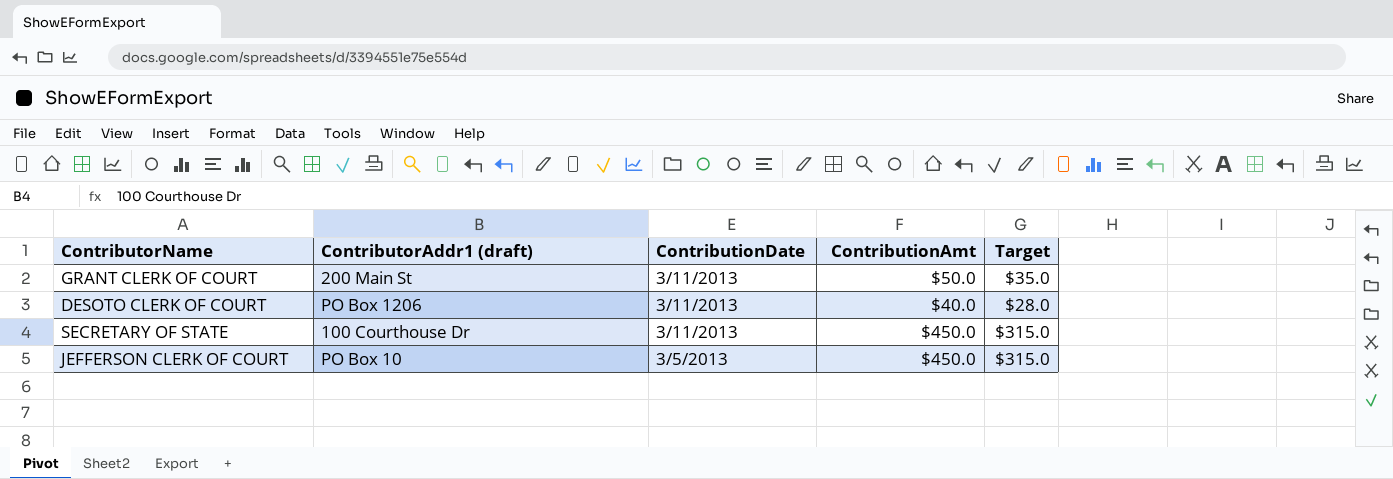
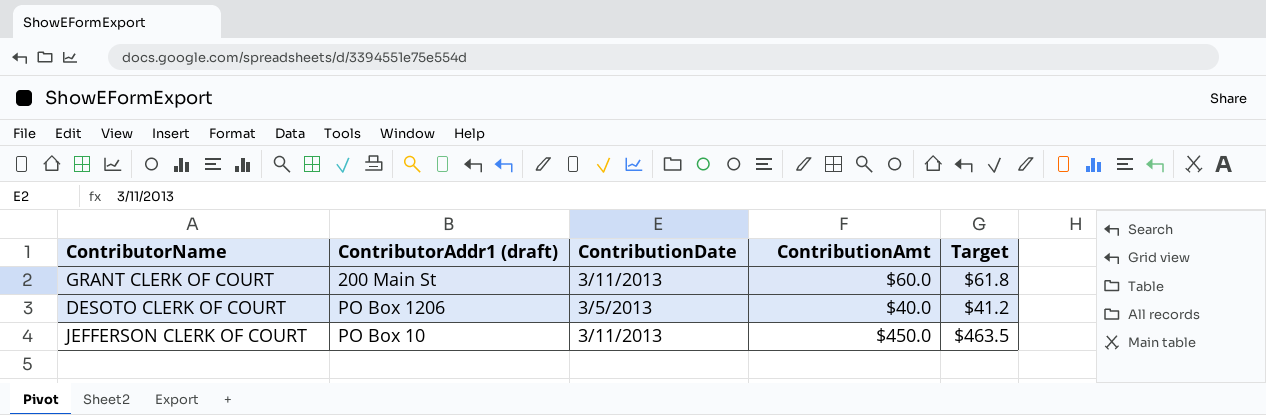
column Target | formula: [ContributionAmt] * 0.7 -> [ContributionAmt] * 1.03
row SECRETARY OF STATE: 100 Courthouse Dr | 3/11/2013 | $450.0 | $315.0 -> none
GRANT CLERK OF COURT | ContributionAmt: $50.0 -> $60.0
DESOTO CLERK OF COURT | ContributionDate: 3/11/2013 -> 3/5/2013
JEFFERSON CLERK OF COURT | ContributionDate: 3/5/2013 -> 3/11/2013

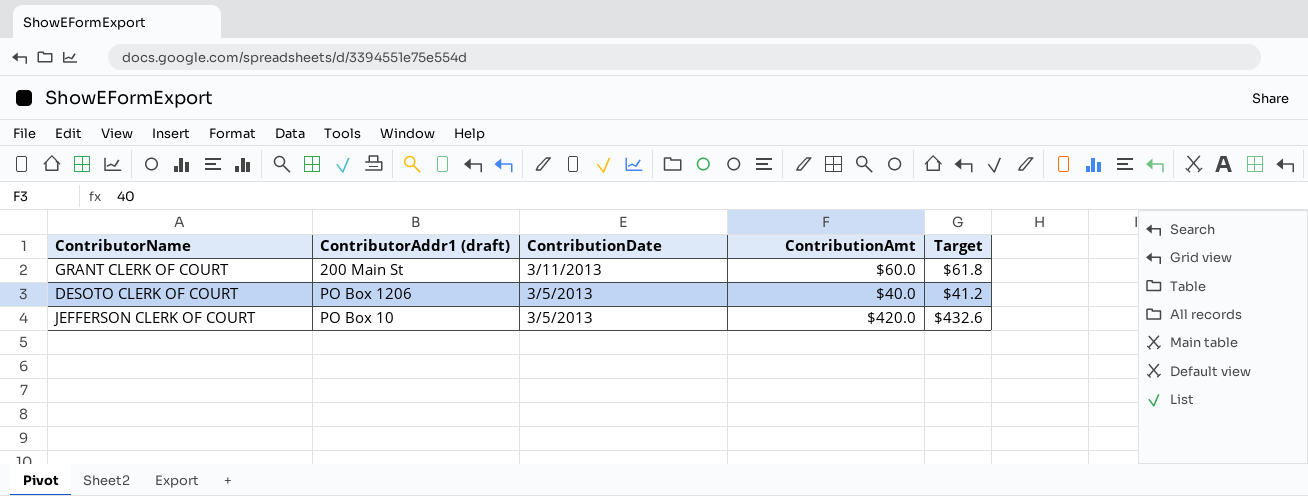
JEFFERSON CLERK OF COURT | ContributionDate: 3/11/2013 -> 3/5/2013
JEFFERSON CLERK OF COURT | ContributionAmt: $450.0 -> $420.0
JEFFERSON CLERK OF COURT | Target: $463.5 -> $432.6

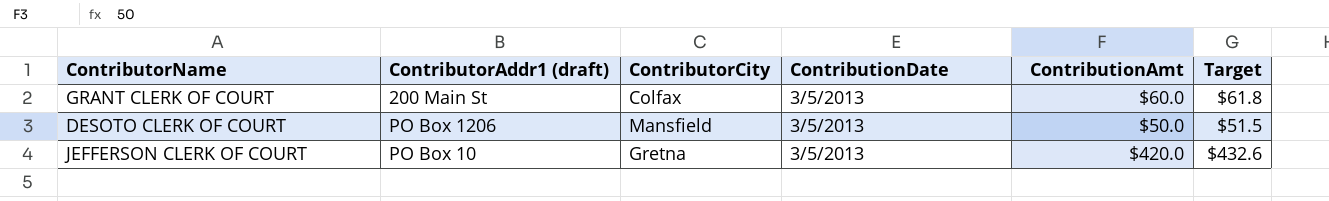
column ContributorCity | position: none -> 3
GRANT CLERK OF COURT | ContributionDate: 3/11/2013 -> 3/5/2013
DESOTO CLERK OF COURT | ContributionAmt: $40.0 -> $50.0
DESOTO CLERK OF COURT | Target: $41.2 -> $51.5

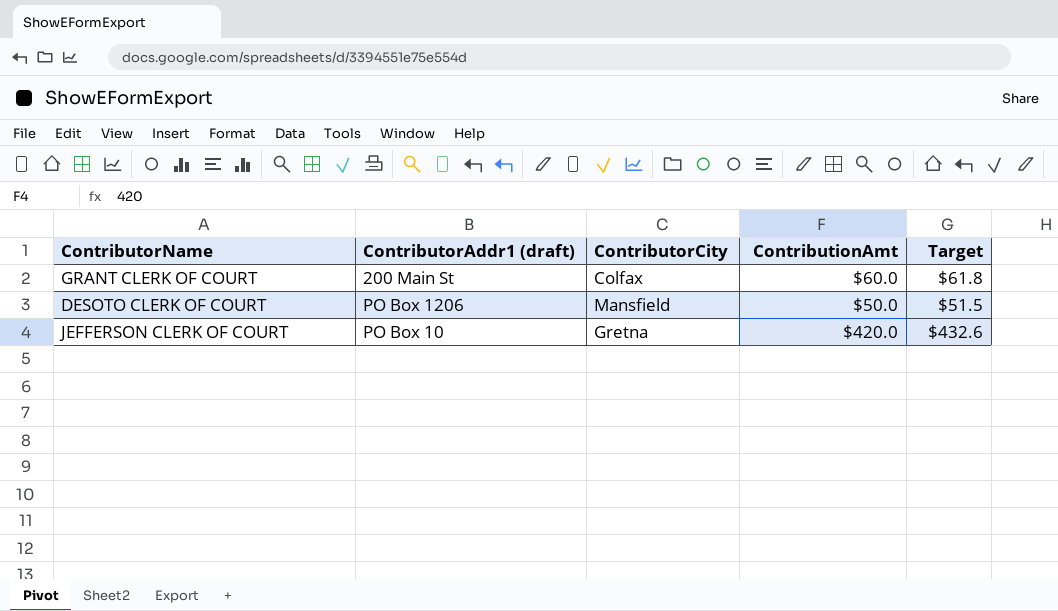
column ContributionDate | position: 4 -> none

